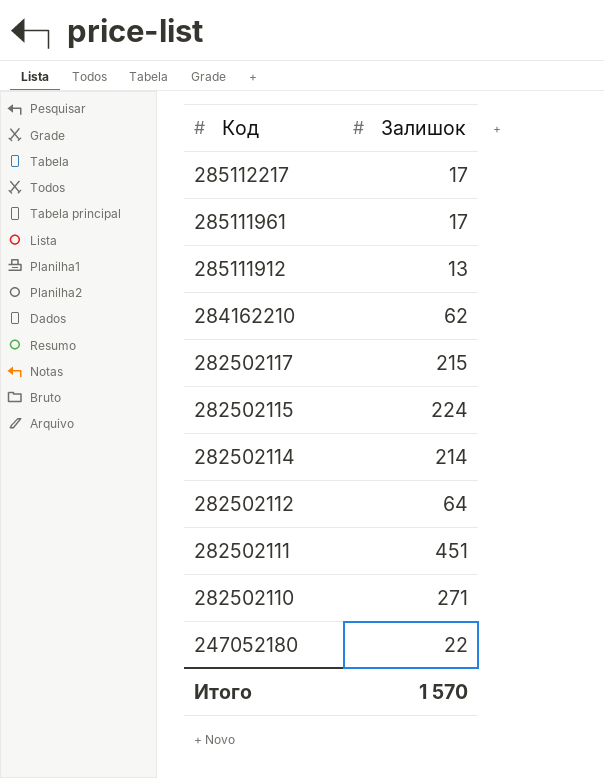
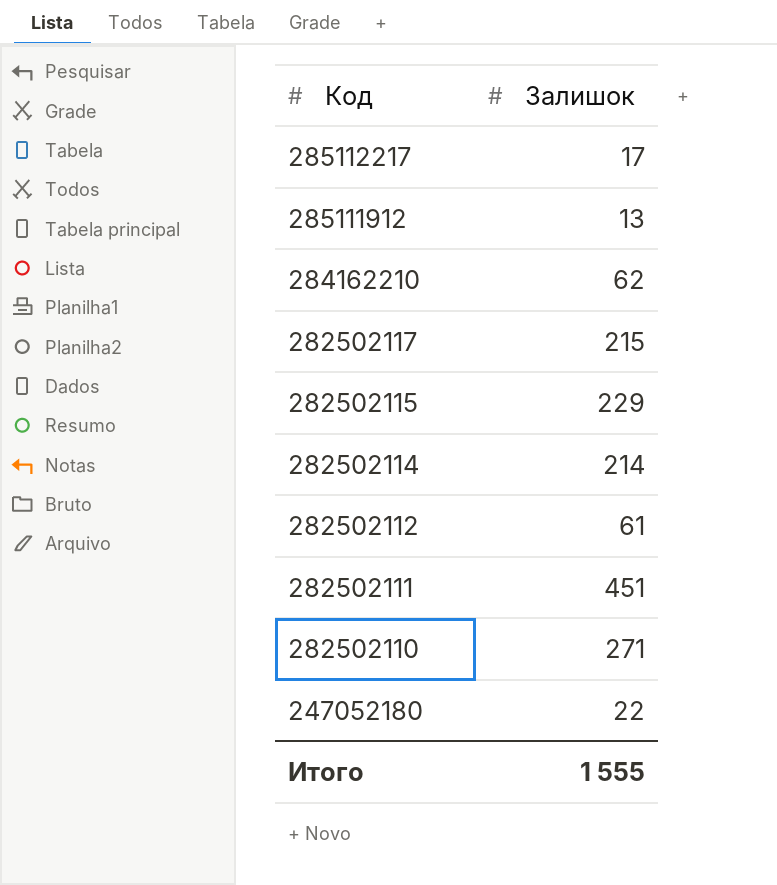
row 285111961: 17 -> none
282502115 | Залишок: 224 -> 229
282502112 | Залишок: 64 -> 61
Итого | Залишок: 1 570 -> 1 555

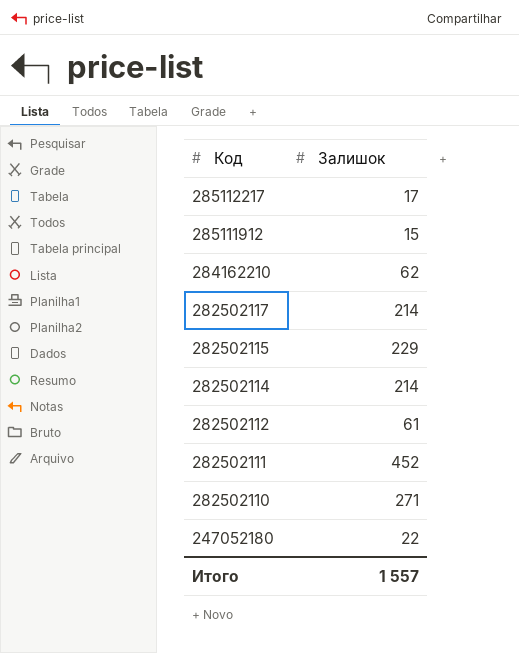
285111912 | Залишок: 13 -> 15
282502117 | Залишок: 215 -> 214
282502111 | Залишок: 451 -> 452
Итого | Залишок: 1 555 -> 1 557

